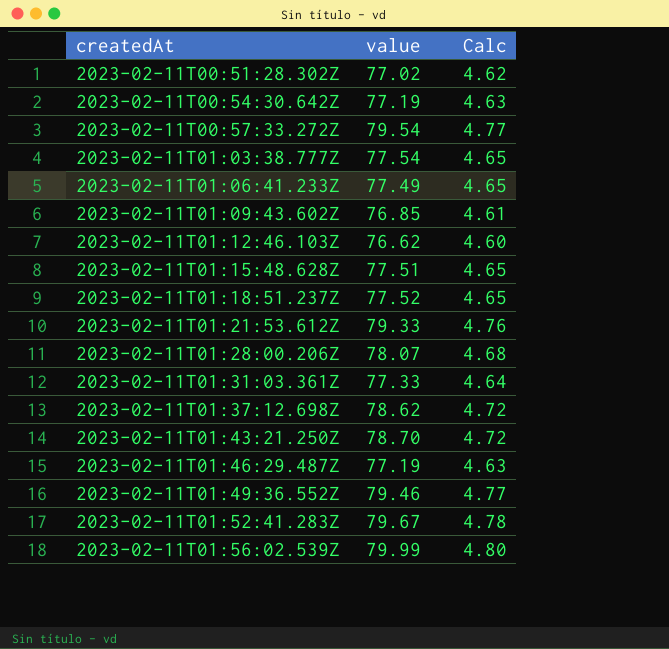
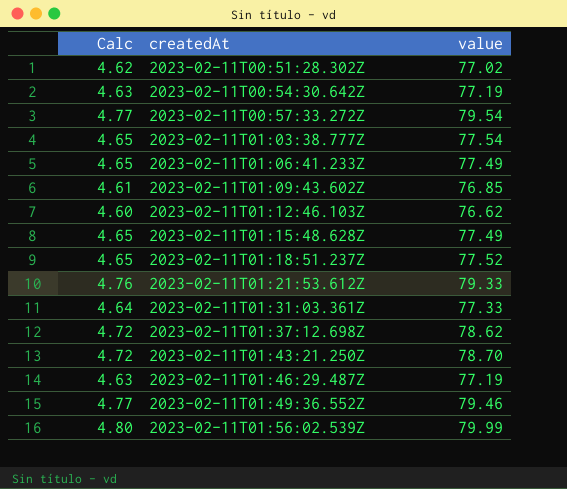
column Calc | position: 3 -> 1
row 2023-02-11T01:28:00.206Z: 78.07 | 4.68 -> none
row 2023-02-11T01:52:41.283Z: 79.67 | 4.78 -> none
2023-02-11T01:15:48.628Z | value: 77.51 -> 77.49

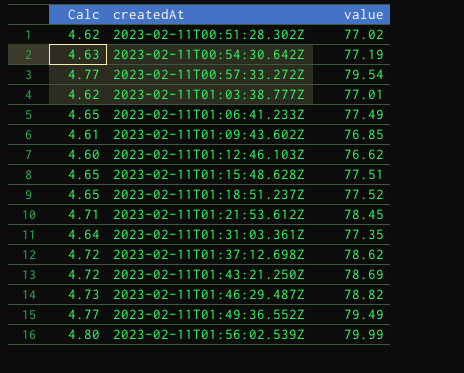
2023-02-11T01:03:38.777Z | Calc: 4.65 -> 4.62
2023-02-11T01:03:38.777Z | value: 77.54 -> 77.01
2023-02-11T01:15:48.628Z | value: 77.49 -> 77.51
2023-02-11T01:21:53.612Z | Calc: 4.76 -> 4.71
2023-02-11T01:21:53.612Z | value: 79.33 -> 78.45
2023-02-11T01:31:03.361Z | value: 77.33 -> 77.35
2023-02-11T01:43:21.250Z | value: 78.70 -> 78.69
2023-02-11T01:46:29.487Z | Calc: 4.63 -> 4.73
2023-02-11T01:46:29.487Z | value: 77.19 -> 78.82
2023-02-11T01:49:36.552Z | value: 79.46 -> 79.49

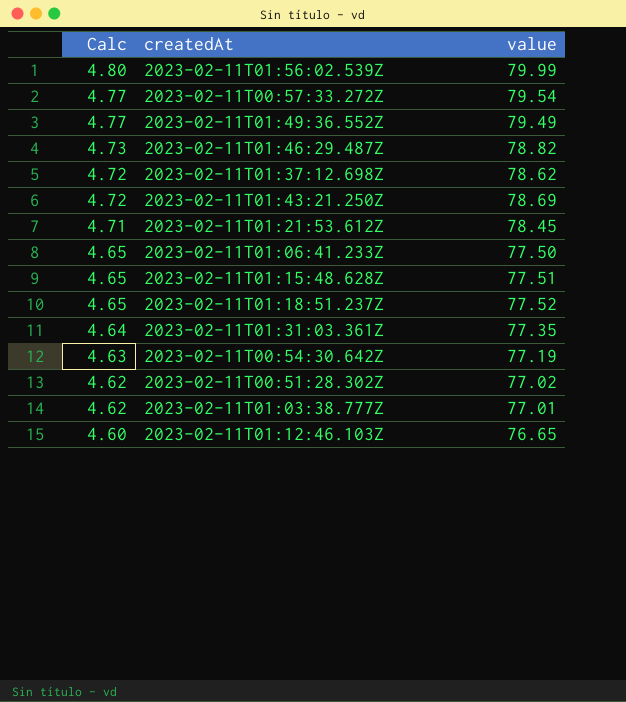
row order: createdAt ascending -> Calc descending
row 2023-02-11T01:09:43.602Z: 4.61 | 76.85 -> none
2023-02-11T01:06:41.233Z | value: 77.49 -> 77.50
2023-02-11T01:12:46.103Z | value: 76.62 -> 76.65

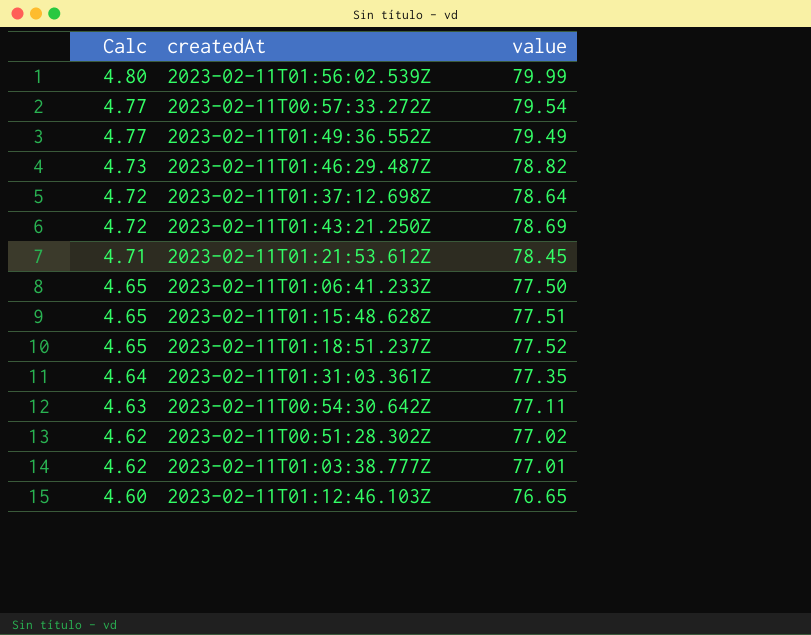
2023-02-11T01:37:12.698Z | value: 78.62 -> 78.64
2023-02-11T00:54:30.642Z | value: 77.19 -> 77.11

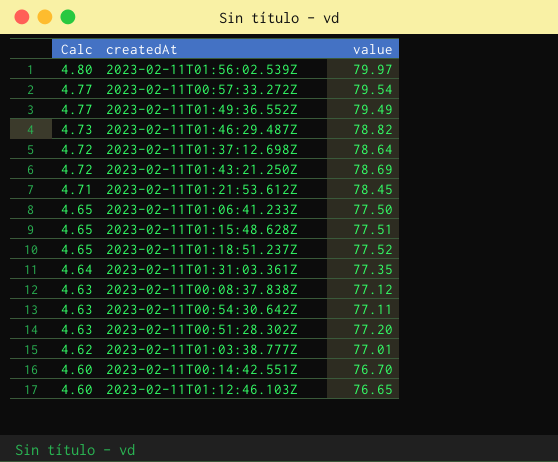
2023-02-11T01:56:02.539Z | value: 79.99 -> 79.97
row 2023-02-11T00:08:37.838Z: none -> 4.63 | 77.12
2023-02-11T00:51:28.302Z | Calc: 4.62 -> 4.63
2023-02-11T00:51:28.302Z | value: 77.02 -> 77.20
row 2023-02-11T00:14:42.551Z: none -> 4.60 | 76.70

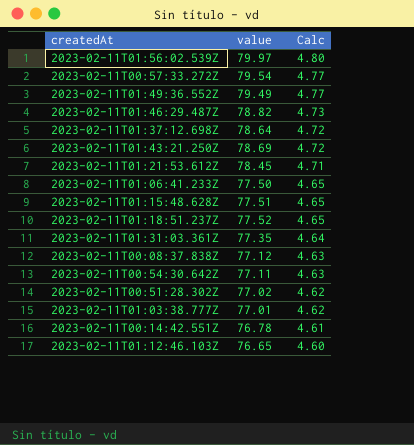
column Calc | position: 1 -> 3
2023-02-11T00:51:28.302Z | value: 77.20 -> 77.02
2023-02-11T00:51:28.302Z | Calc: 4.63 -> 4.62
2023-02-11T00:14:42.551Z | value: 76.70 -> 76.78
2023-02-11T00:14:42.551Z | Calc: 4.60 -> 4.61

